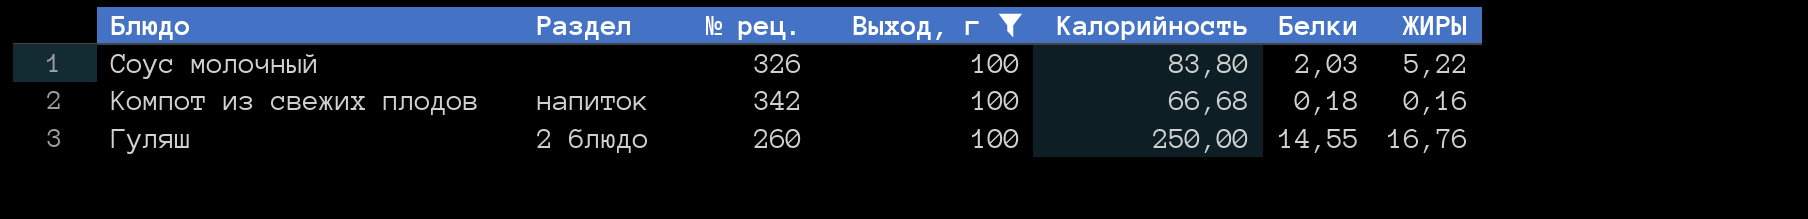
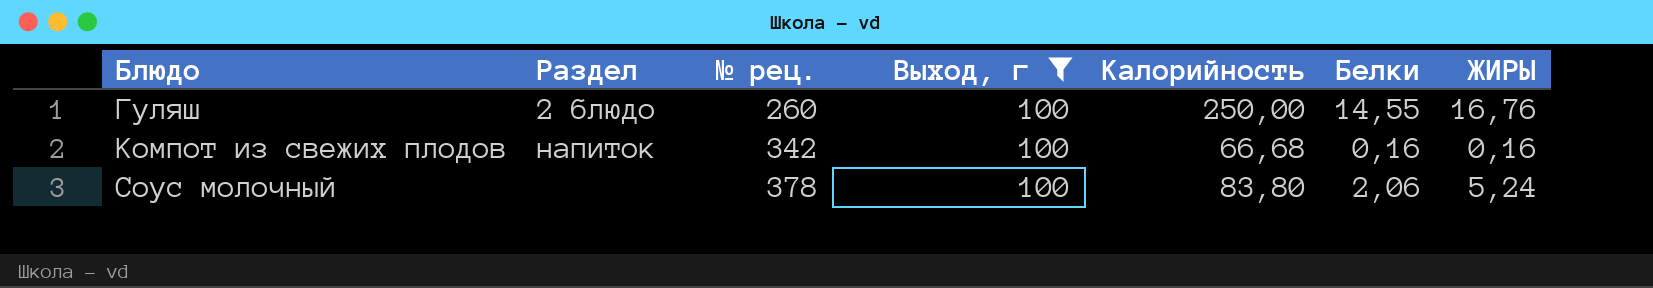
row order: Блюдо descending -> Блюдо ascending
Компот из свежих плодов | Белки: 0,18 -> 0,16
Соус молочный | № рец.: 326 -> 378
Соус молочный | Белки: 2,03 -> 2,06
Соус молочный | ЖИРЫ: 5,22 -> 5,24

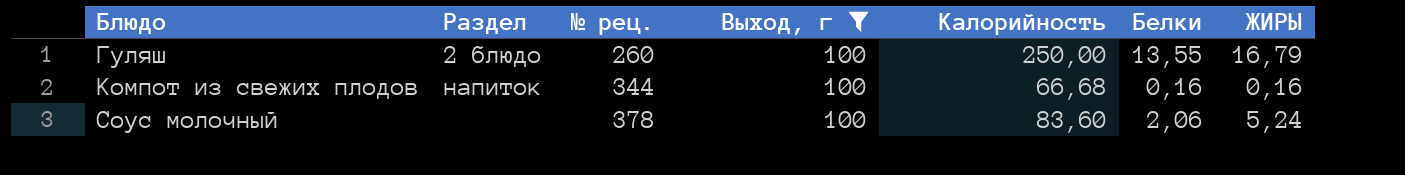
Гуляш | Белки: 14,55 -> 13,55
Гуляш | ЖИРЫ: 16,76 -> 16,79
Компот из свежих плодов | № рец.: 342 -> 344
Соус молочный | Калорийность: 83,80 -> 83,60

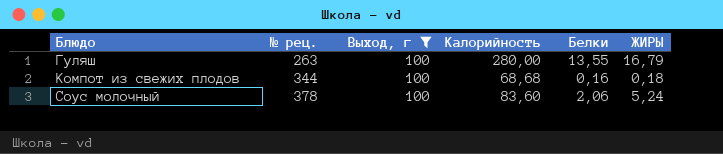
column Раздел | position: 2 -> none
Гуляш | № рец.: 260 -> 263
Гуляш | Калорийность: 250,00 -> 280,00
Компот из свежих плодов | Калорийность: 66,68 -> 68,68
Компот из свежих плодов | ЖИРЫ: 0,16 -> 0,18

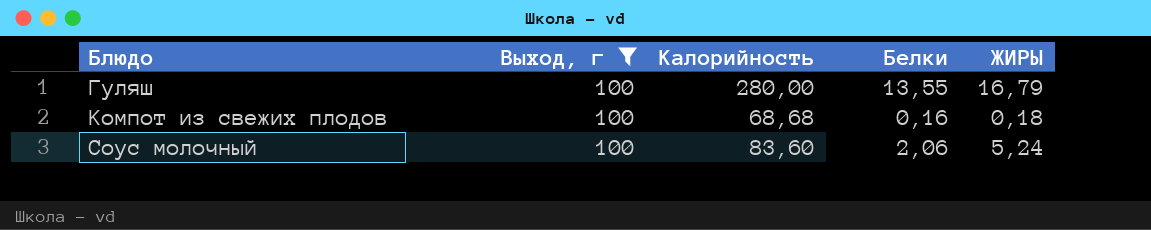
column № рец. | position: 2 -> none

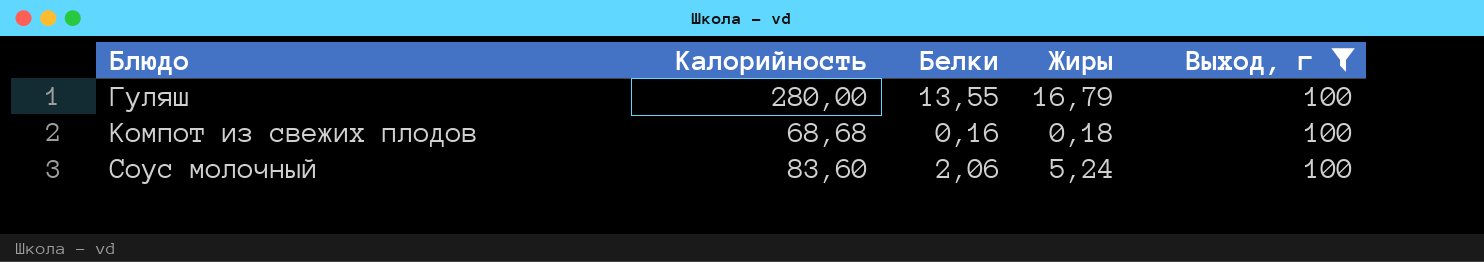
column name: ЖИРЫ -> Жиры
column Выход, г | position: 2 -> 5

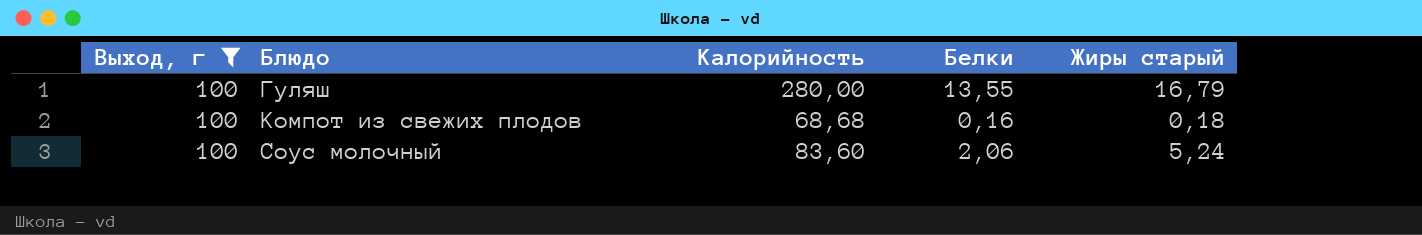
column Выход, г | position: 5 -> 1
column name: Жиры -> Жиры старый

